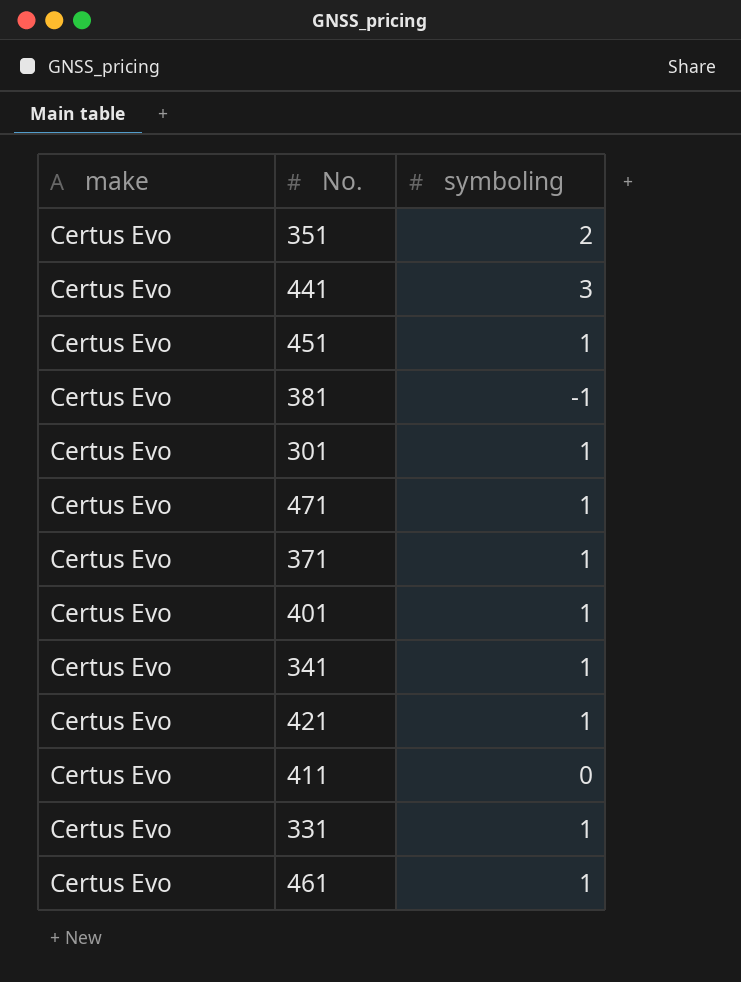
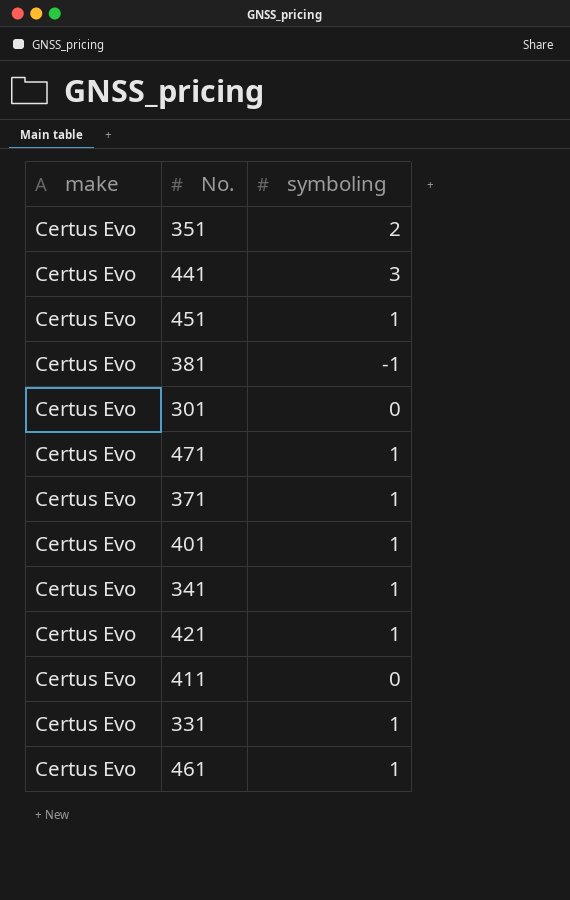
301 | symboling: 1 -> 0

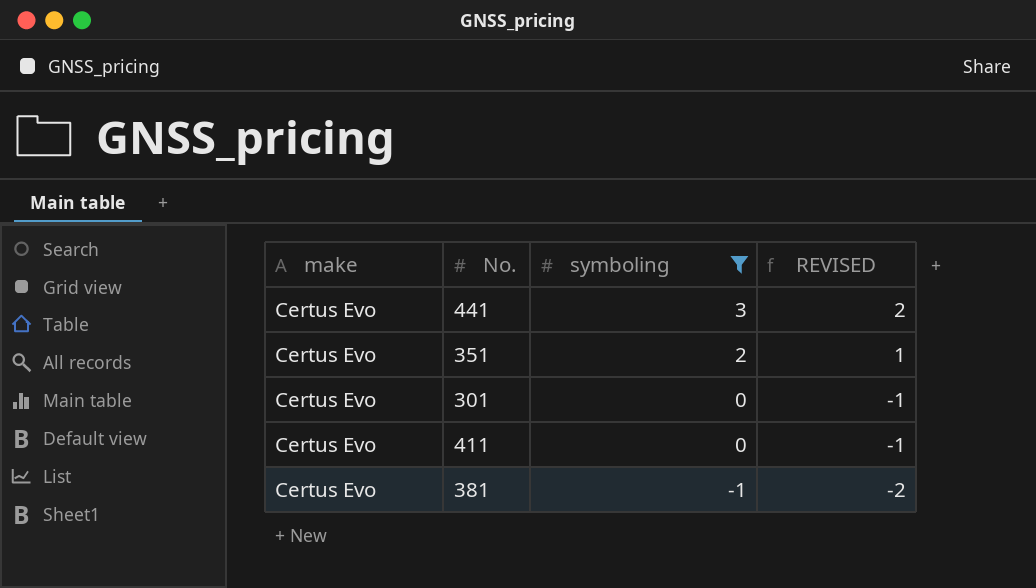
filter: none -> symboling != 1
row order: none -> symboling descending
column REVISED | formula: none -> [symboling] - 1

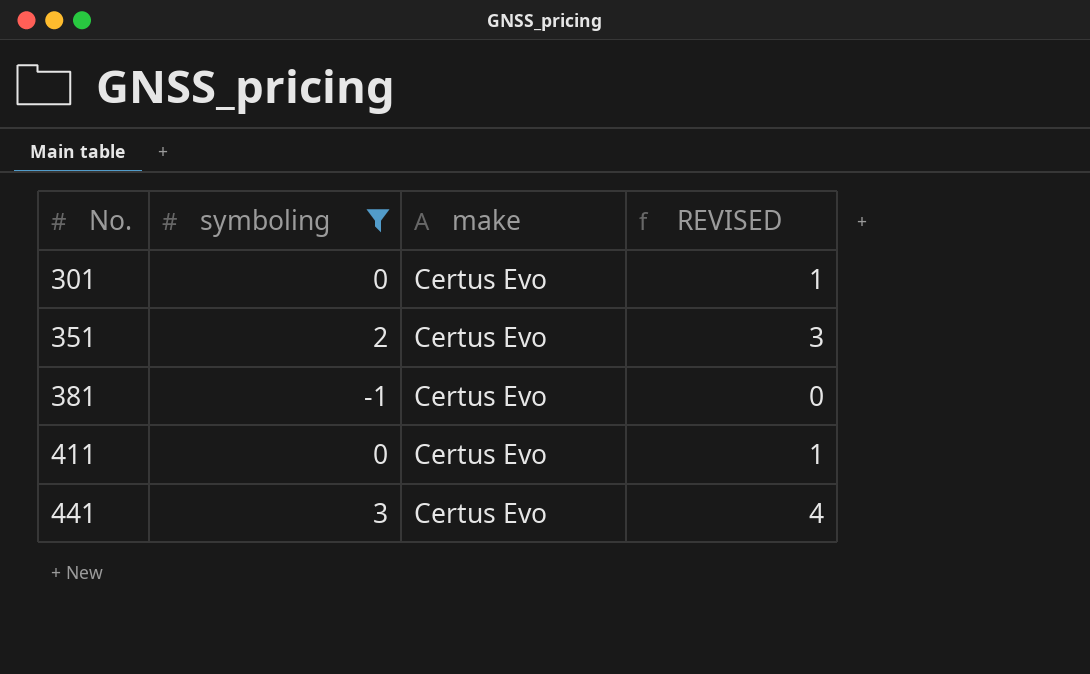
row order: symboling descending -> No. ascending
column make | position: 1 -> 3
column REVISED | formula: [symboling] - 1 -> [symboling] + 1

